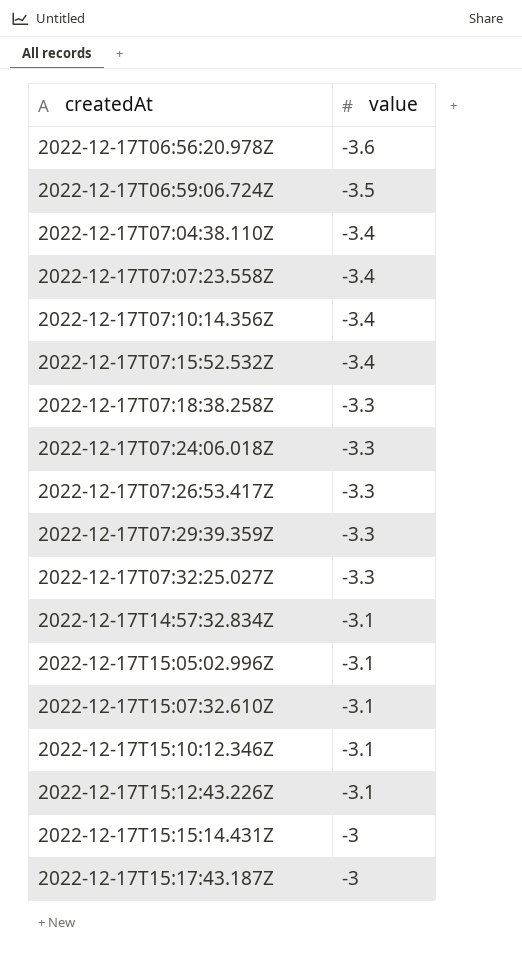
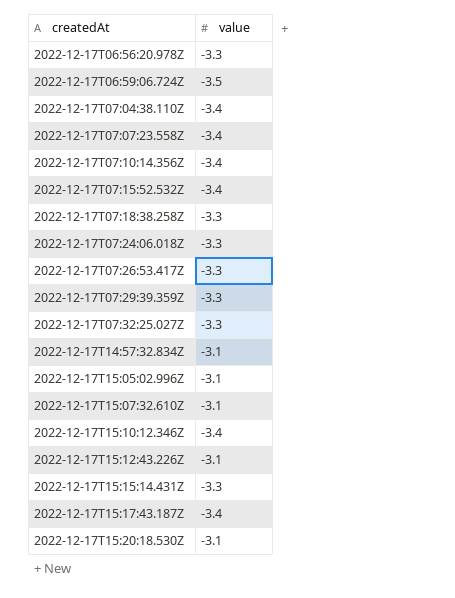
2022-12-17T06:56:20.978Z | value: -3.6 -> -3.3
2022-12-17T15:10:12.346Z | value: -3.1 -> -3.4
2022-12-17T15:15:14.431Z | value: -3 -> -3.3
2022-12-17T15:17:43.187Z | value: -3 -> -3.4
row 2022-12-17T15:20:18.530Z: none -> -3.1

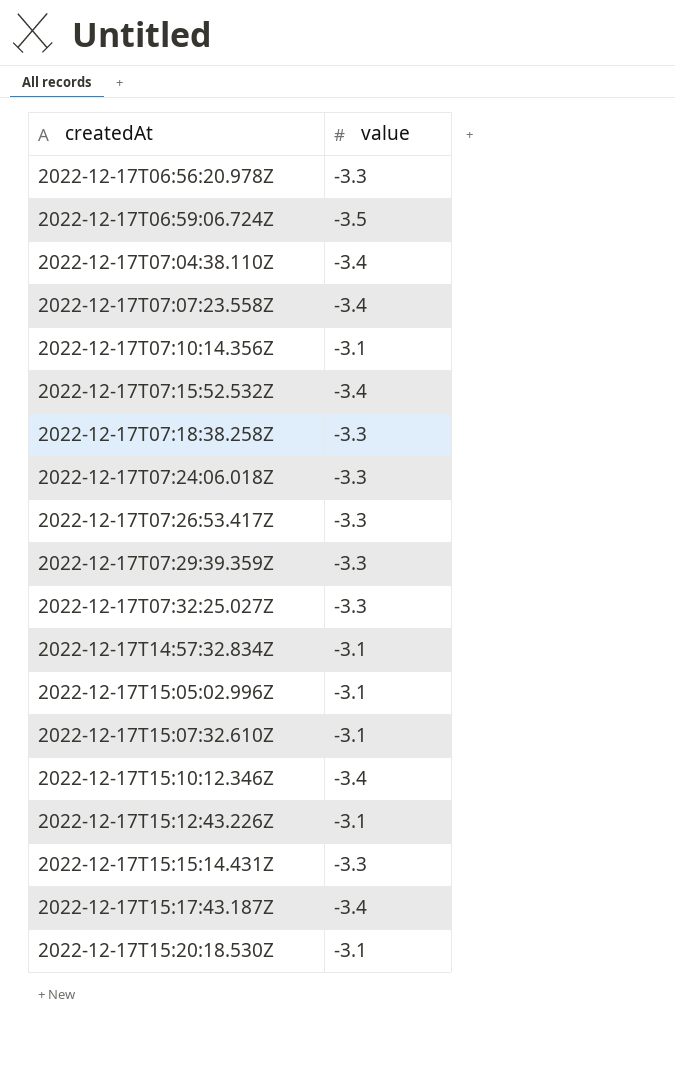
2022-12-17T07:10:14.356Z | value: -3.4 -> -3.1

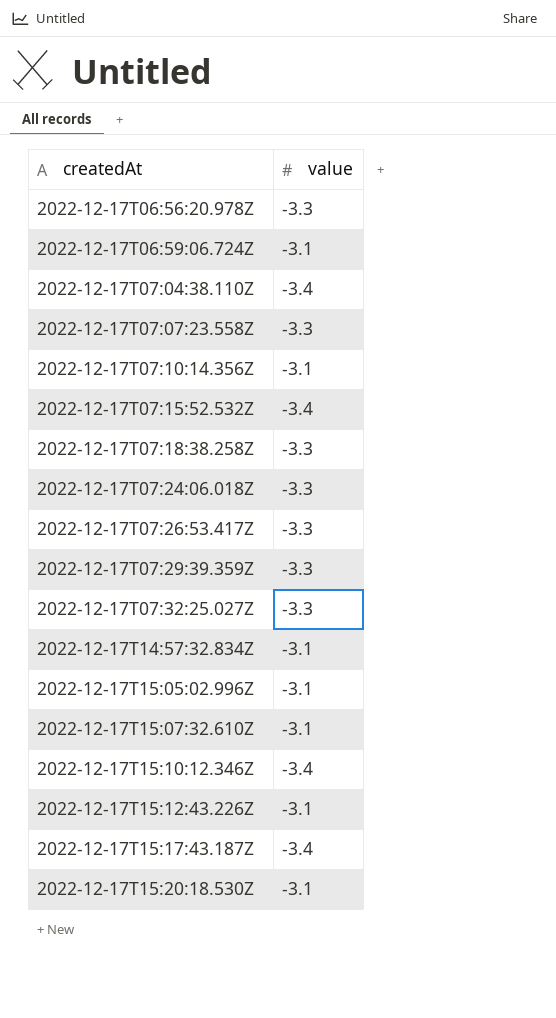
row 2022-12-17T15:15:14.431Z: -3.3 -> none
2022-12-17T06:59:06.724Z | value: -3.5 -> -3.1
2022-12-17T07:07:23.558Z | value: -3.4 -> -3.3

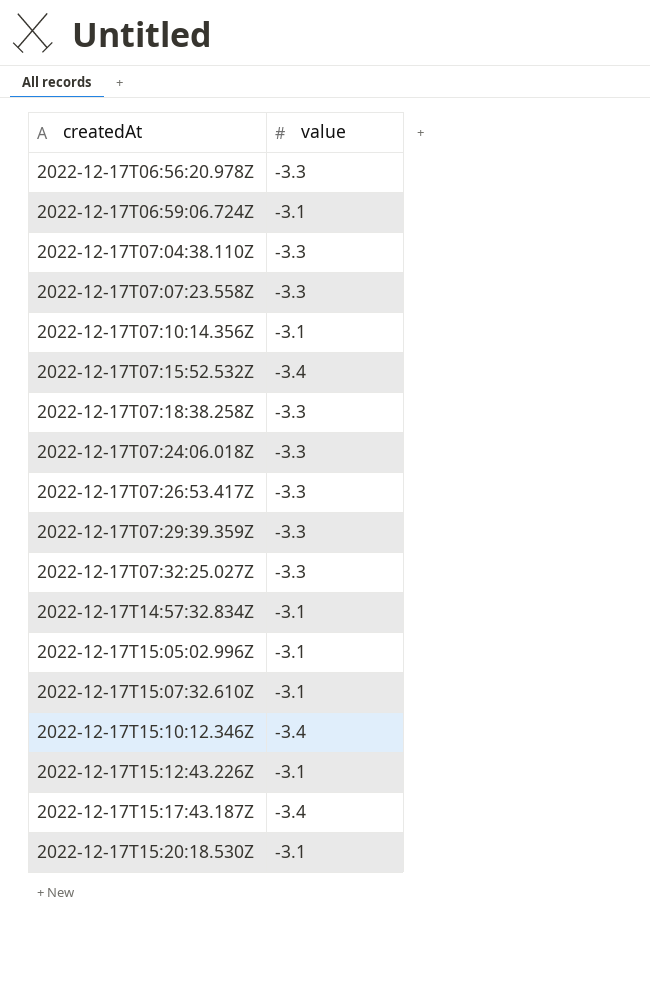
2022-12-17T07:04:38.110Z | value: -3.4 -> -3.3

